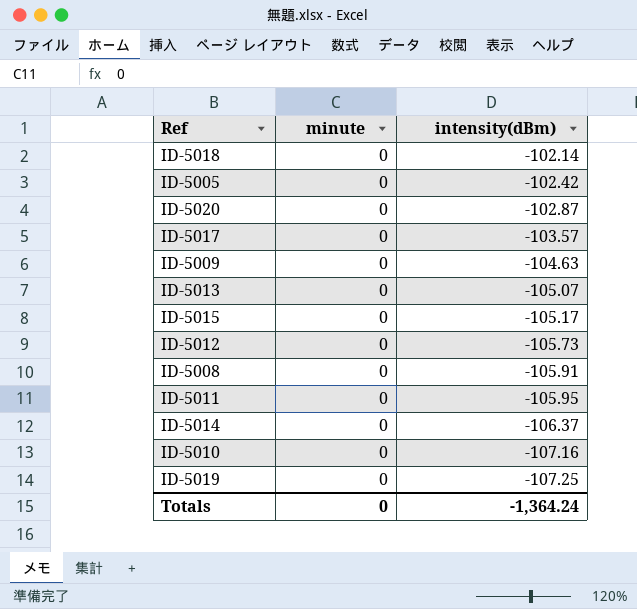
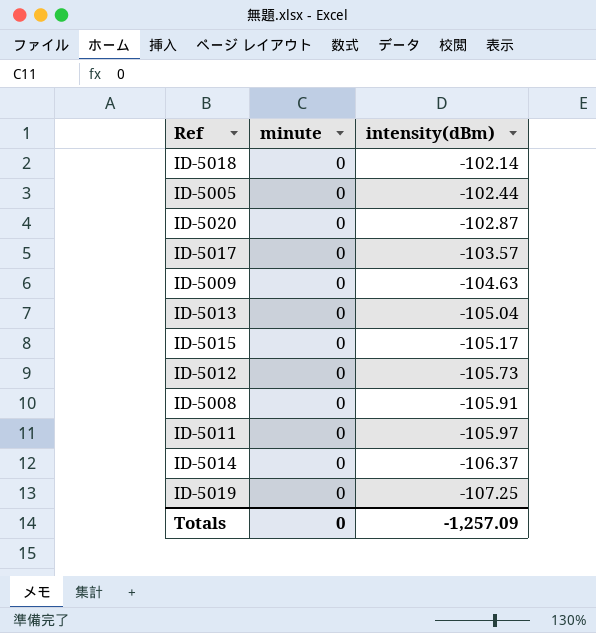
row ID-5010: 0 | -107.16 -> none
ID-5005 | intensity(dBm): -102.42 -> -102.44
ID-5013 | intensity(dBm): -105.07 -> -105.04
ID-5011 | intensity(dBm): -105.95 -> -105.97
Totals | intensity(dBm): -1,364.24 -> -1,257.09

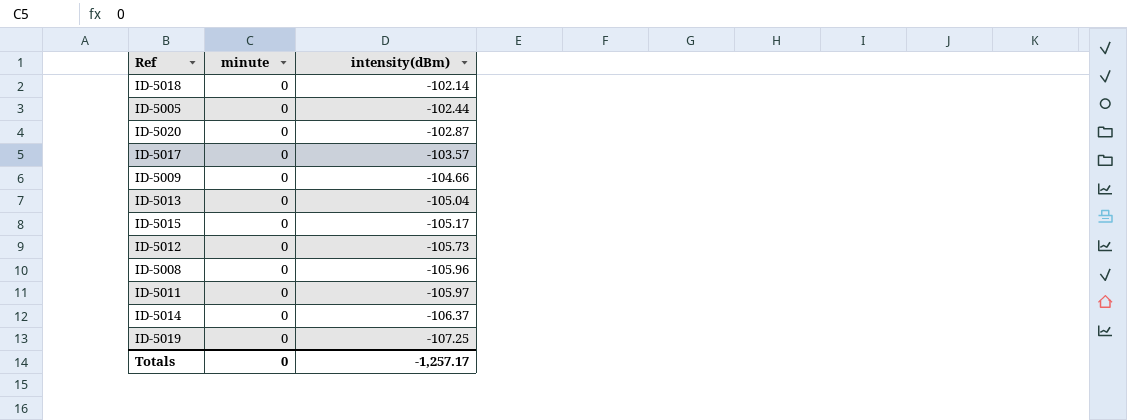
ID-5009 | intensity(dBm): -104.63 -> -104.66
ID-5008 | intensity(dBm): -105.91 -> -105.96
Totals | intensity(dBm): -1,257.09 -> -1,257.17

